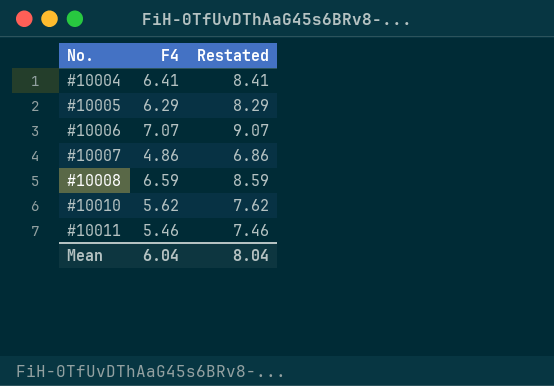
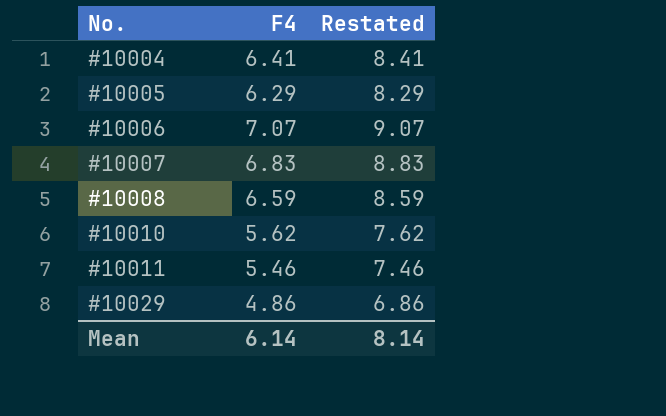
#10007 | F4: 4.86 -> 6.83
#10007 | Restated: 6.86 -> 8.83
row #10029: none -> 4.86 | 6.86
Mean | F4: 6.04 -> 6.14
Mean | Restated: 8.04 -> 8.14

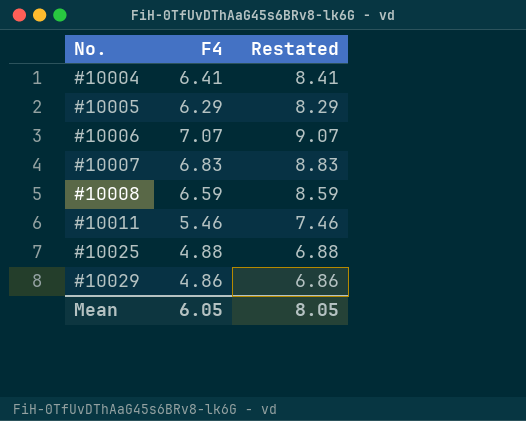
row #10010: 5.62 | 7.62 -> none
row #10025: none -> 4.88 | 6.88
Mean | F4: 6.14 -> 6.05
Mean | Restated: 8.14 -> 8.05

